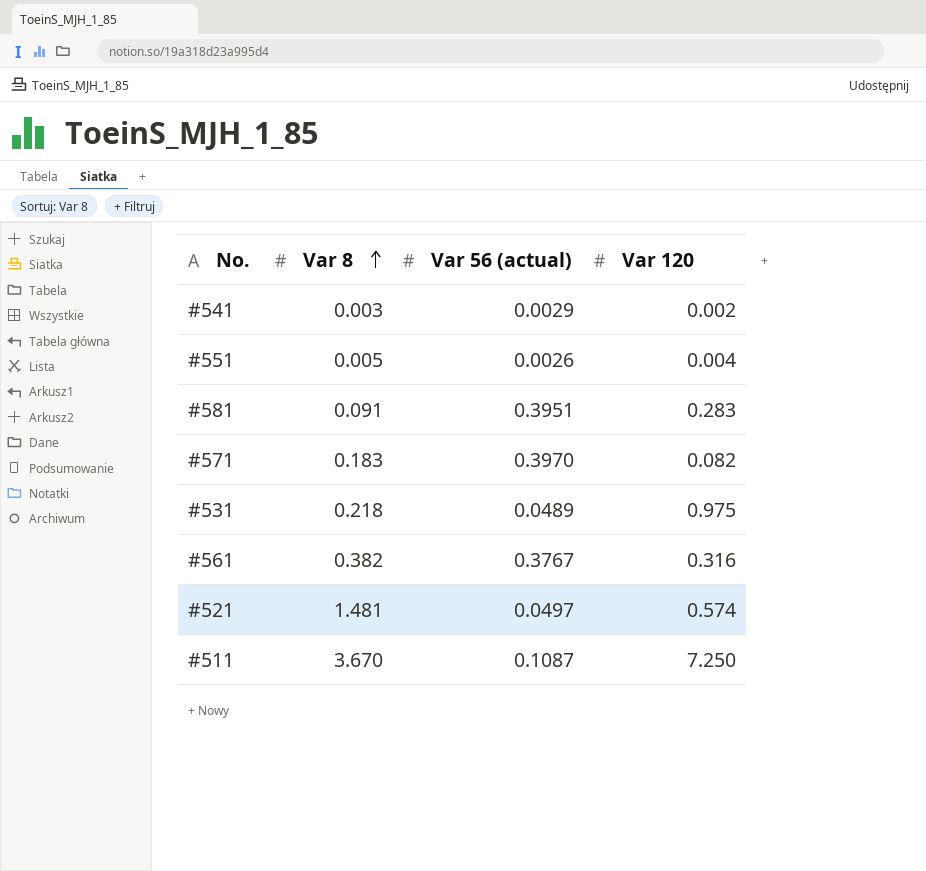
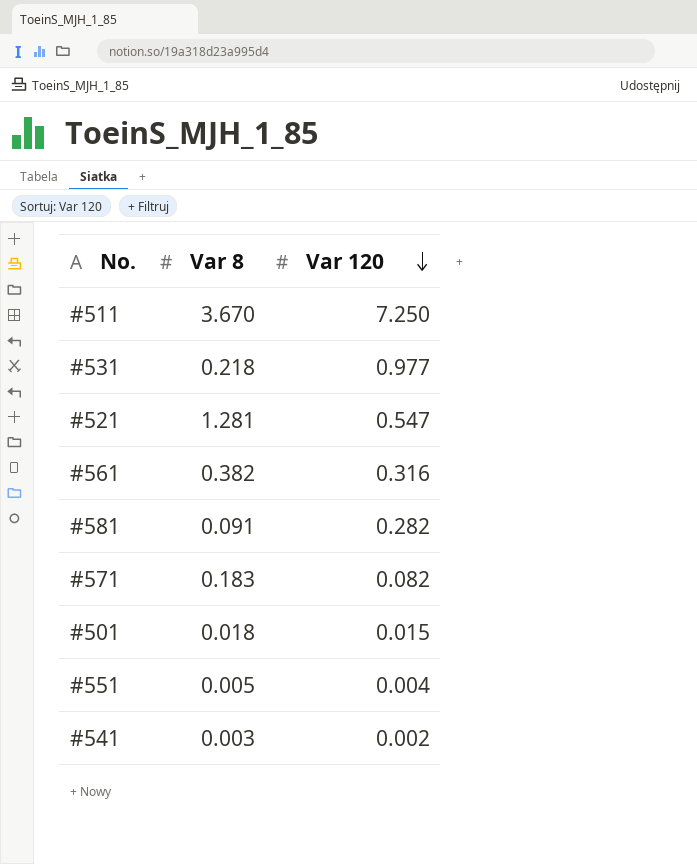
row order: Var 8 ascending -> Var 120 descending
column Var 56 (actual) | position: 3 -> none
#531 | Var 120: 0.975 -> 0.977
#521 | Var 8: 1.481 -> 1.281
#521 | Var 120: 0.574 -> 0.547
#581 | Var 120: 0.283 -> 0.282
row #501: none -> 0.018 | 0.015

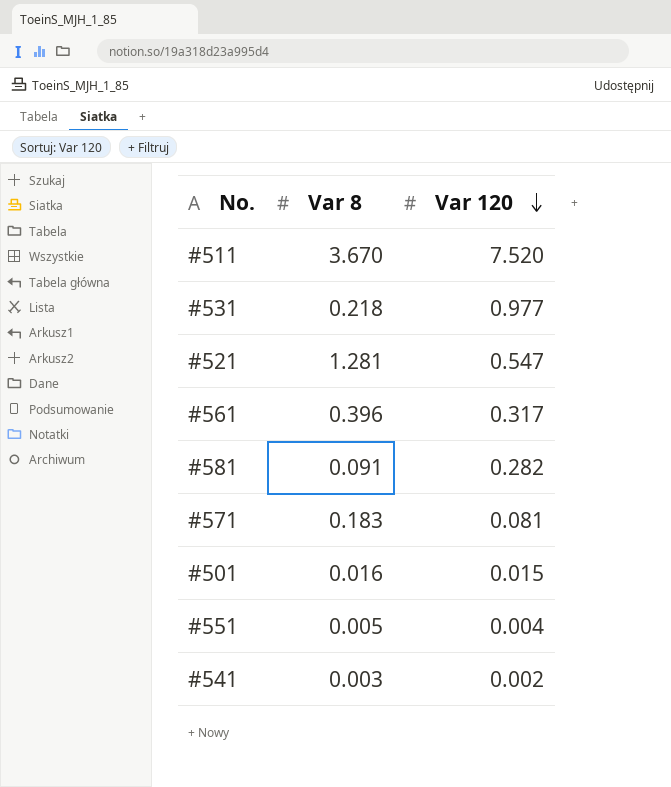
#511 | Var 120: 7.250 -> 7.520
#561 | Var 8: 0.382 -> 0.396
#561 | Var 120: 0.316 -> 0.317
#571 | Var 120: 0.082 -> 0.081
#501 | Var 8: 0.018 -> 0.016

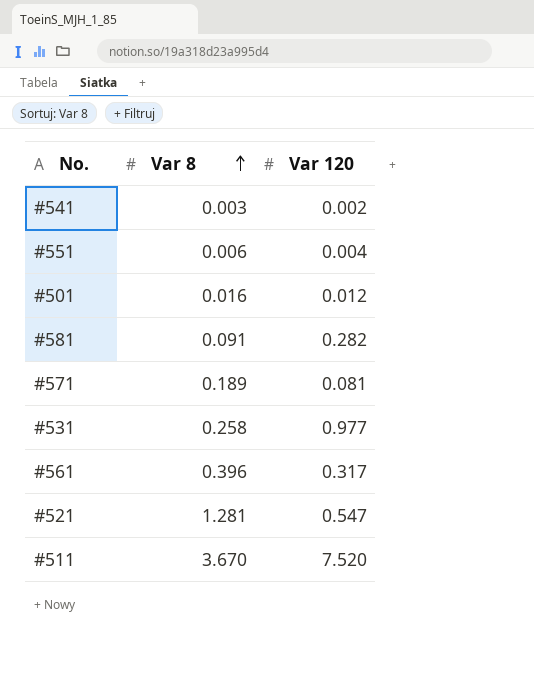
row order: Var 120 descending -> Var 8 ascending
#551 | Var 8: 0.005 -> 0.006
#501 | Var 120: 0.015 -> 0.012
#571 | Var 8: 0.183 -> 0.189
#531 | Var 8: 0.218 -> 0.258

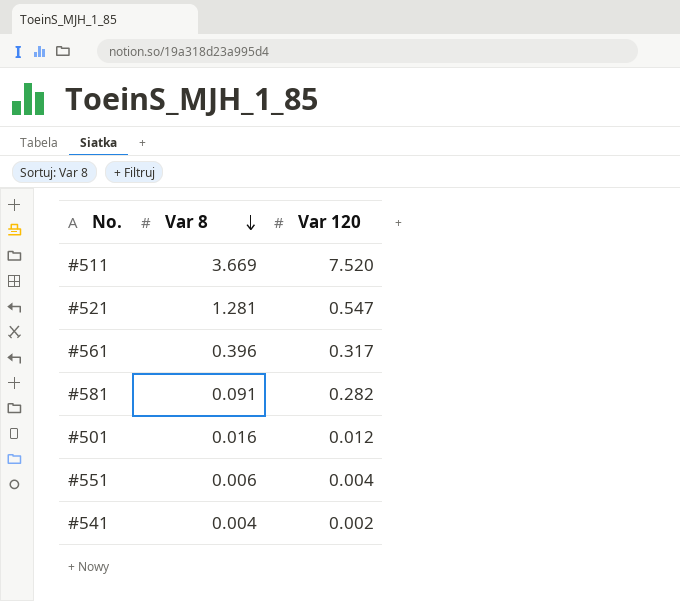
row order: Var 8 ascending -> Var 8 descending
row #571: 0.189 | 0.081 -> none
row #531: 0.258 | 0.977 -> none
#511 | Var 8: 3.670 -> 3.669
#541 | Var 8: 0.003 -> 0.004

